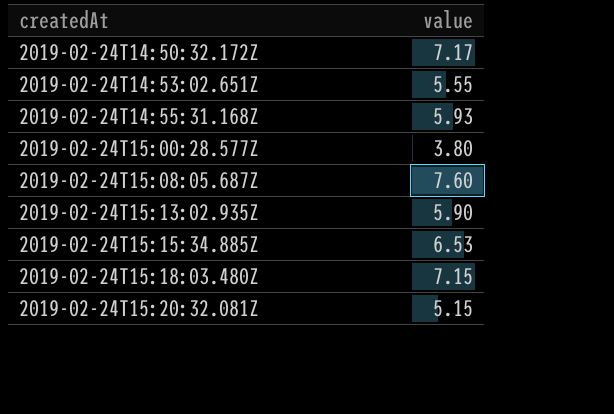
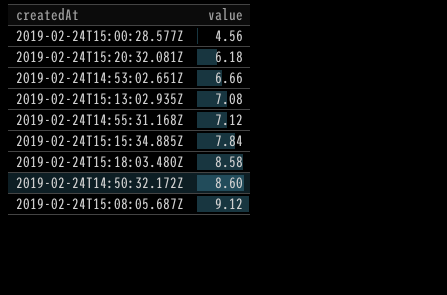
row order: createdAt ascending -> value ascending
2019-02-24T15:00:28.577Z | value: 3.80 -> 4.56
2019-02-24T15:20:32.081Z | value: 5.15 -> 6.18
2019-02-24T14:53:02.651Z | value: 5.55 -> 6.66
2019-02-24T15:13:02.935Z | value: 5.90 -> 7.08
2019-02-24T14:55:31.168Z | value: 5.93 -> 7.12
2019-02-24T15:15:34.885Z | value: 6.53 -> 7.84
2019-02-24T15:18:03.480Z | value: 7.15 -> 8.58
2019-02-24T14:50:32.172Z | value: 7.17 -> 8.60
2019-02-24T15:08:05.687Z | value: 7.60 -> 9.12

